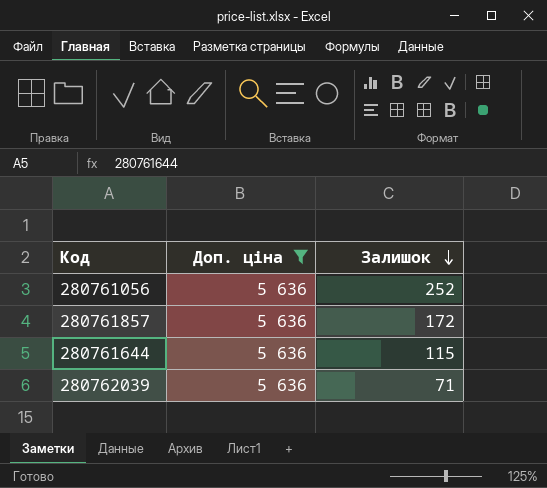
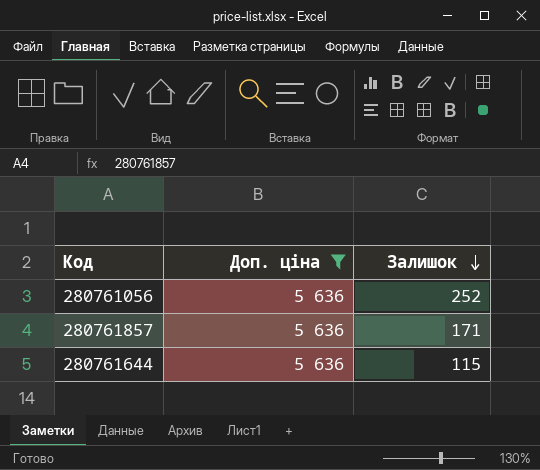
row 280762039: 5 636 | 71 -> none
280761857 | Залишок: 172 -> 171

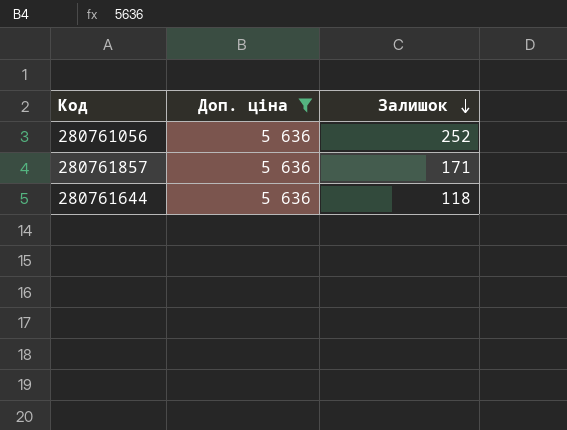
280761644 | Залишок: 115 -> 118

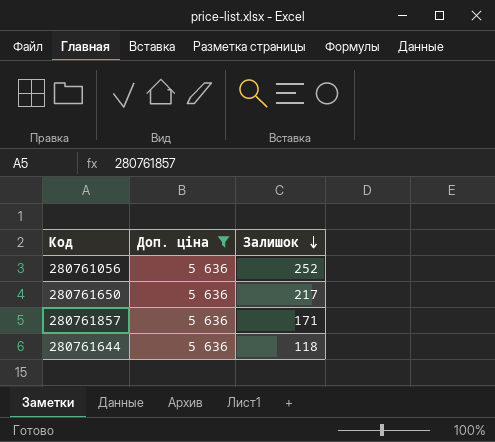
row 280761650: none -> 5 636 | 217

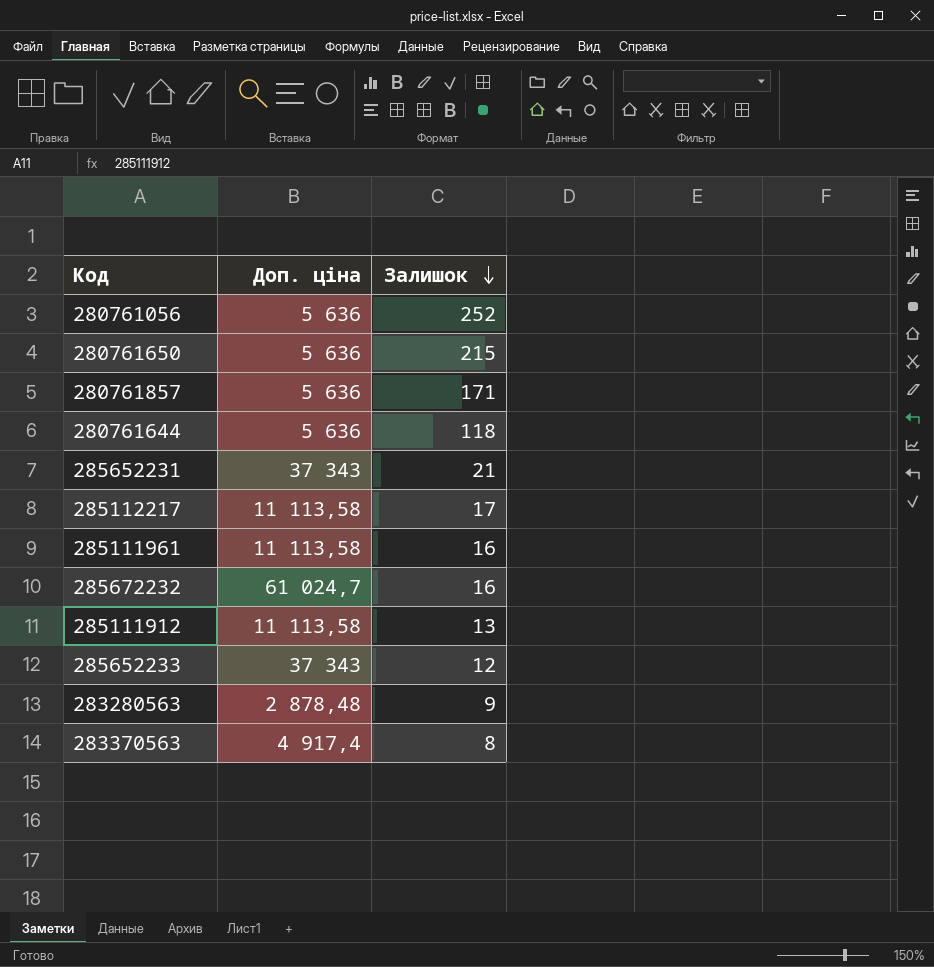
filter: Доп. ціна = 5 636 -> none
280761650 | Залишок: 217 -> 215

